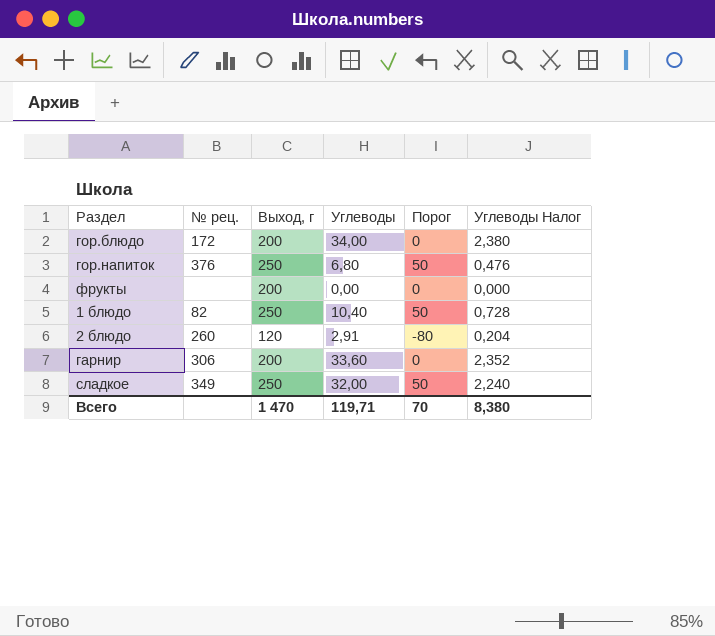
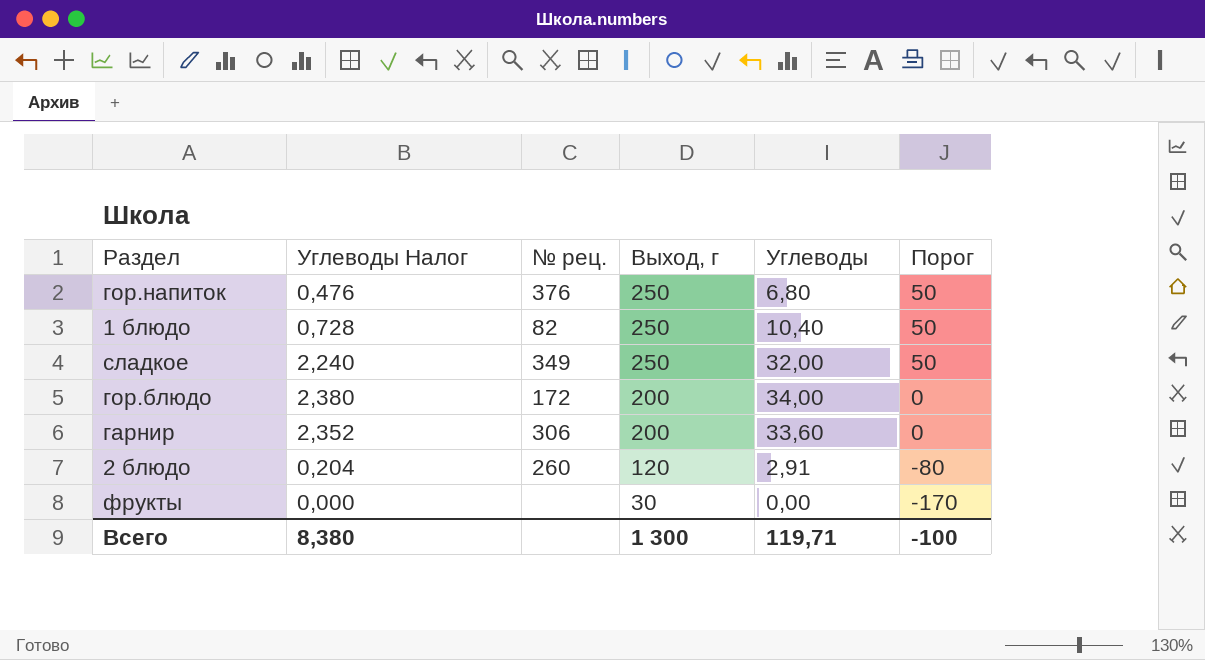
row order: none -> Выход, г descending
column Углеводы Налог | position: 6 -> 2
фрукты | Выход, г: 200 -> 30
фрукты | Порог: 0 -> -170
Всего | Выход, г: 1 470 -> 1 300
Всего | Порог: 70 -> -100

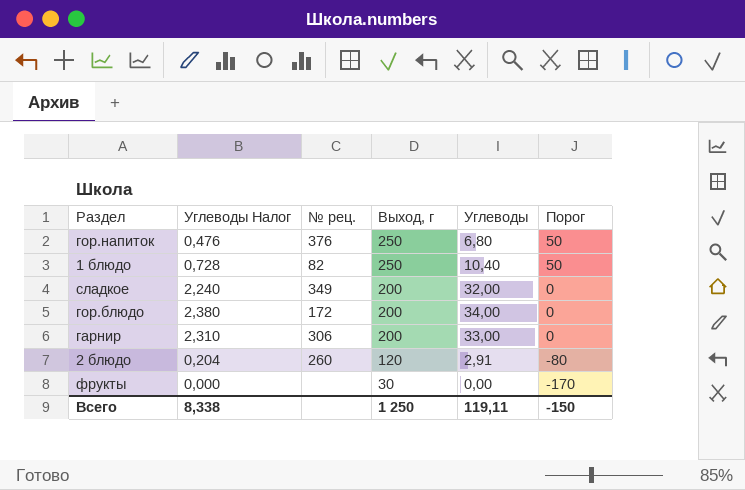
сладкое | Выход, г: 250 -> 200
сладкое | Порог: 50 -> 0
гарнир | Углеводы Налог: 2,352 -> 2,310
гарнир | Углеводы: 33,60 -> 33,00
Всего | Углеводы Налог: 8,380 -> 8,338
Всего | Выход, г: 1 300 -> 1 250
Всего | Углеводы: 119,71 -> 119,11
Всего | Порог: -100 -> -150

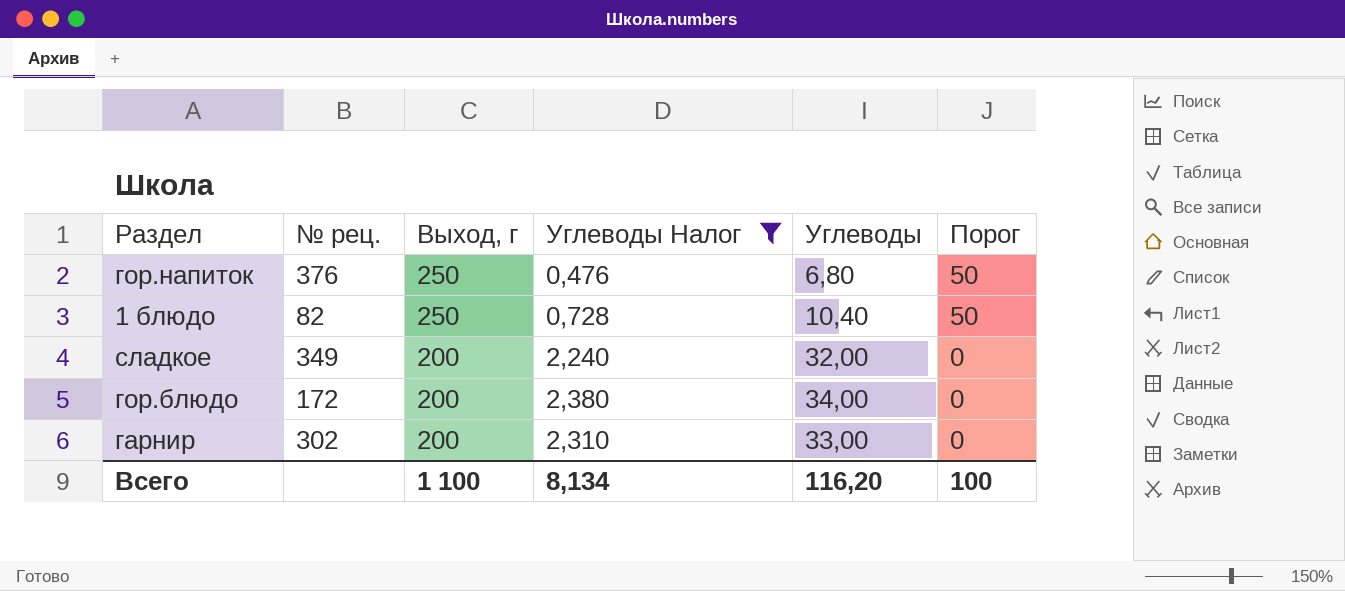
filter: none -> Углеводы Налог >= 0,476
column Углеводы Налог | position: 2 -> 4
гарнир | № рец.: 306 -> 302
Всего | Выход, г: 1 250 -> 1 100
Всего | Углеводы Налог: 8,338 -> 8,134
Всего | Углеводы: 119,11 -> 116,20
Всего | Порог: -150 -> 100

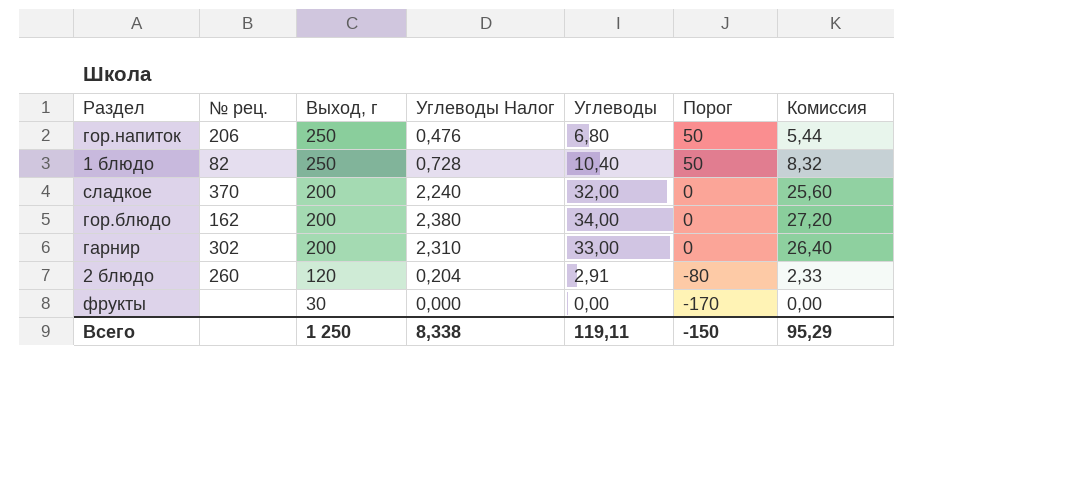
filter: Углеводы Налог >= 0,476 -> none
column Комиссия | formula: none -> [Углеводы] * 0,8
гор.напиток | № рец.: 376 -> 206
сладкое | № рец.: 349 -> 370
гор.блюдо | № рец.: 172 -> 162
Всего | Выход, г: 1 100 -> 1 250
Всего | Углеводы Налог: 8,134 -> 8,338
Всего | Углеводы: 116,20 -> 119,11
Всего | Порог: 100 -> -150

